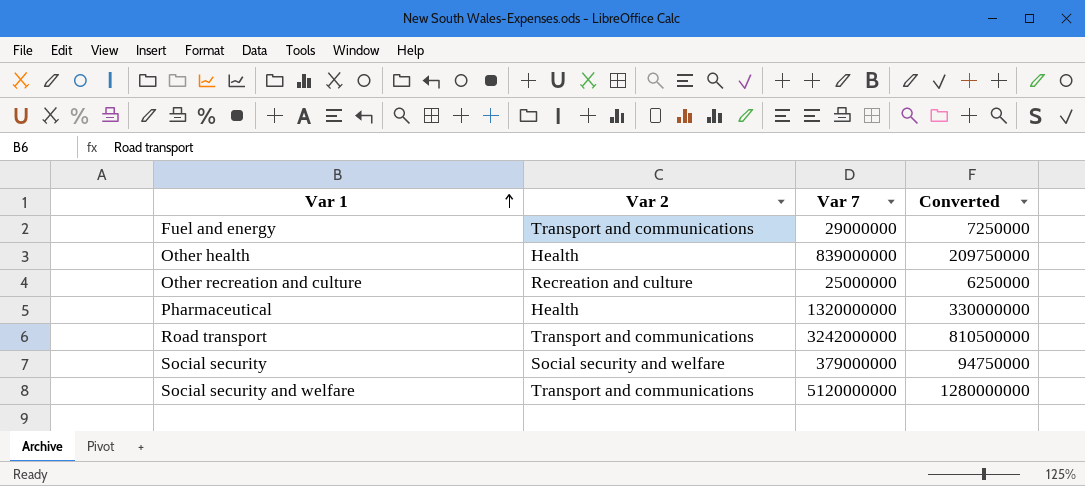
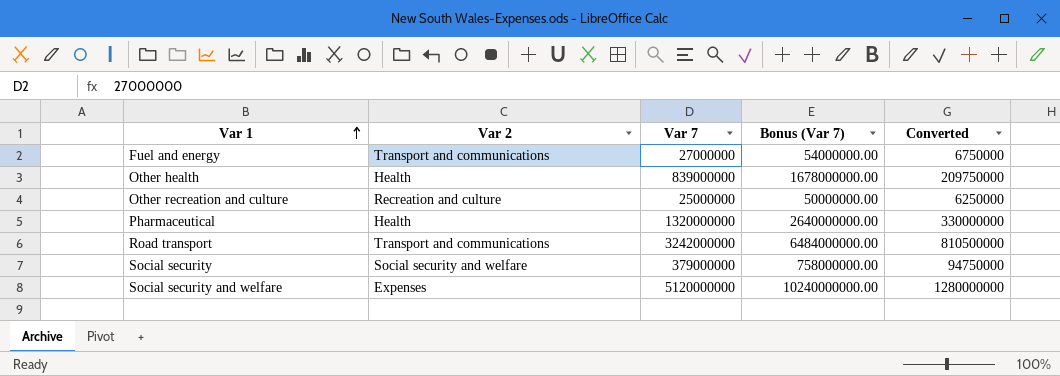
column Bonus (Var 7) | formula: none -> [Var 7] * 2
Fuel and energy | Var 7: 29000000 -> 27000000
Fuel and energy | Converted: 7250000 -> 6750000
Social security and welfare | Var 2: Transport and communications -> Expenses

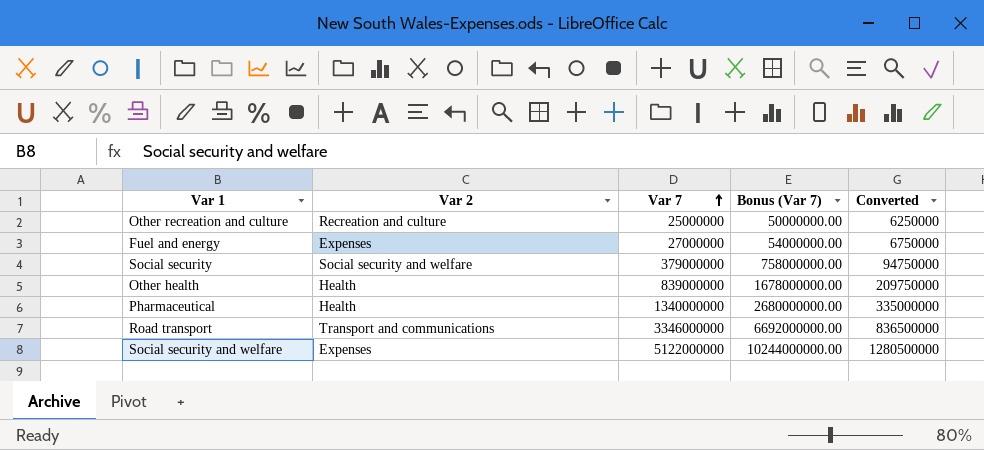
row order: Var 1 ascending -> Var 7 ascending
Fuel and energy | Var 2: Transport and communications -> Expenses
Pharmaceutical | Var 7: 1320000000 -> 1340000000
Pharmaceutical | Bonus (Var 7): 2640000000.00 -> 2680000000.00
Pharmaceutical | Converted: 330000000 -> 335000000
Road transport | Var 7: 3242000000 -> 3346000000
Road transport | Bonus (Var 7): 6484000000.00 -> 6692000000.00
Road transport | Converted: 810500000 -> 836500000
Social security and welfare | Var 7: 5120000000 -> 5122000000
Social security and welfare | Bonus (Var 7): 10240000000.00 -> 10244000000.00
Social security and welfare | Converted: 1280000000 -> 1280500000

